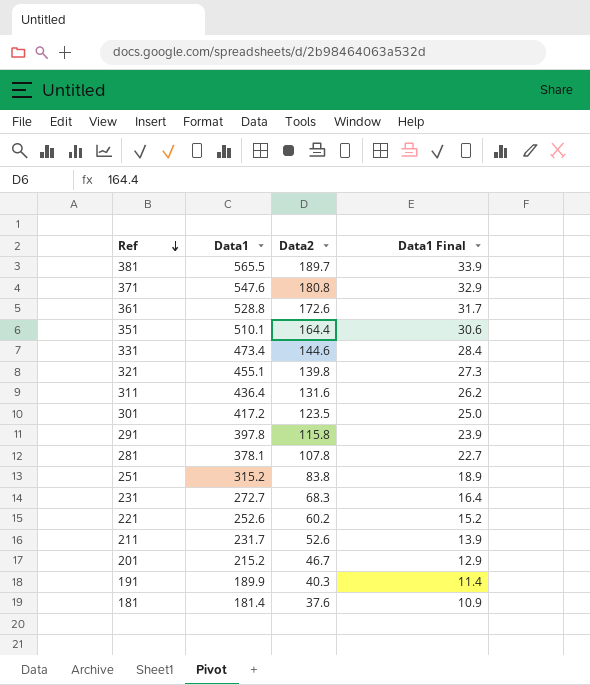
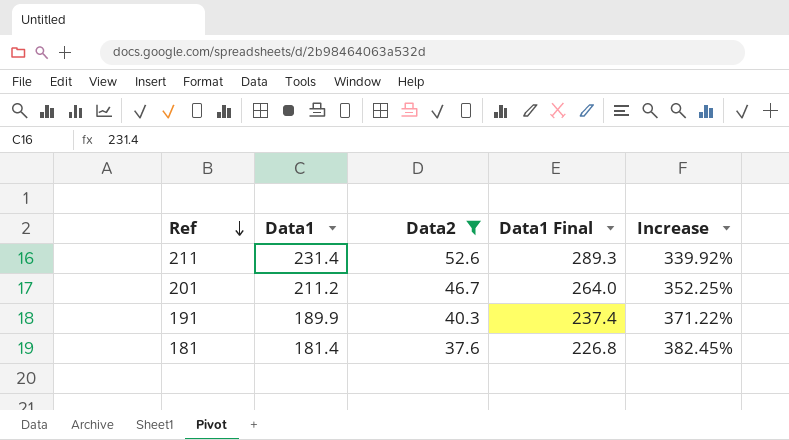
filter: none -> Data2 <= 52.6
column Data1 Final | formula: [Data1] * 0.06 -> [Data1] * 1.25
column Increase | formula: none -> ([Data1] - [Data2]) / [Data2]
211 | Data1: 231.7 -> 231.4
201 | Data1: 215.2 -> 211.2

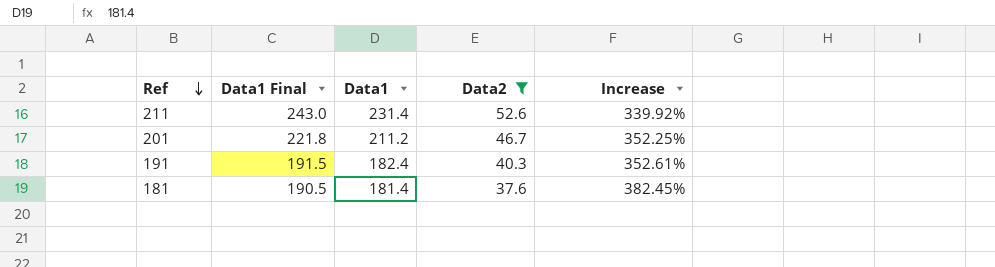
column Data1 Final | formula: [Data1] * 1.25 -> [Data1] * 1.05
column Data1 Final | position: 4 -> 2
191 | Data1: 189.9 -> 182.4
191 | Increase: 371.22% -> 352.61%

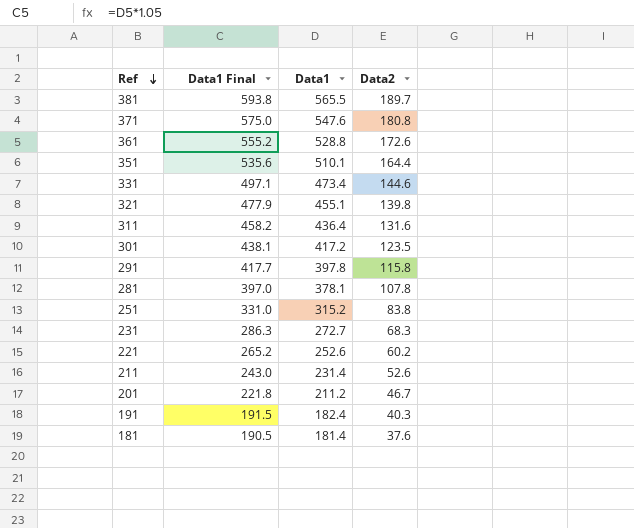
filter: Data2 <= 52.6 -> none
column Increase | formula: ([Data1] - [Data2]) / [Data2] -> none

